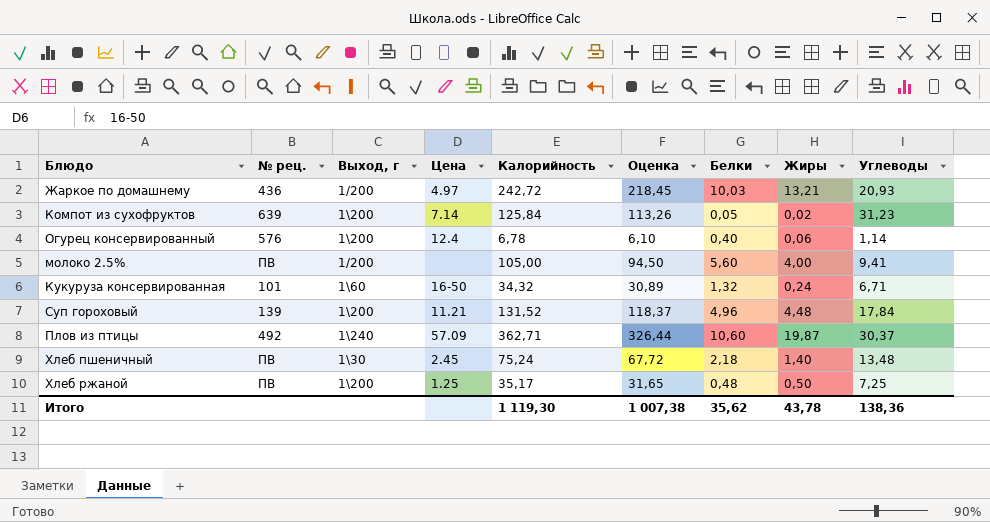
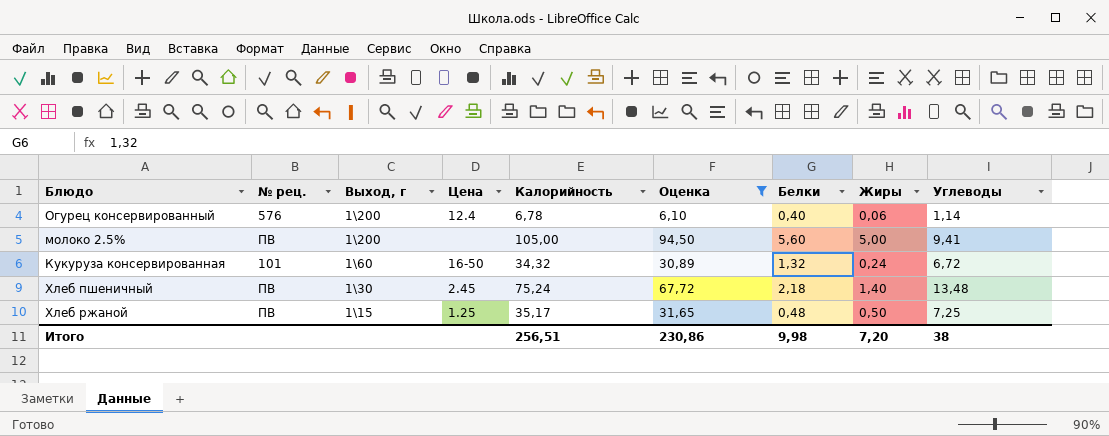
filter: none -> Оценка <= 94,50
молоко 2.5% | Выход, г: 1/200 -> 1\200
молоко 2.5% | Жиры: 4,00 -> 5,00
Кукуруза консервированная | Углеводы: 6,71 -> 6,72
Хлеб ржаной | Выход, г: 1\200 -> 1\15
Итого | Калорийность: 1 119,30 -> 256,51
Итого | Оценка: 1 007,38 -> 230,86
Итого | Белки: 35,62 -> 9,98
Итого | Жиры: 43,78 -> 7,20
Итого | Углеводы: 138,36 -> 38

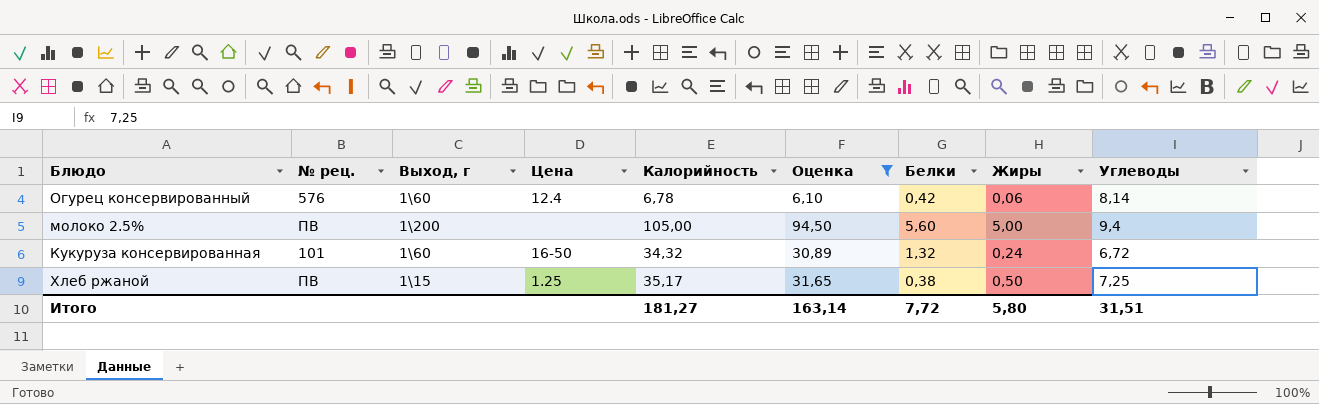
row Хлеб пшеничный: ПВ | 1\30 | 2.45 | 75,24 | 67,72 | 2,18 | 1,40 | 13,48 -> none
Огурец консервированный | Выход, г: 1\200 -> 1\60
Огурец консервированный | Белки: 0,40 -> 0,42
Огурец консервированный | Углеводы: 1,14 -> 8,14
молоко 2.5% | Углеводы: 9,41 -> 9,4
Хлеб ржаной | Белки: 0,48 -> 0,38
Итого | Калорийность: 256,51 -> 181,27
Итого | Оценка: 230,86 -> 163,14
Итого | Белки: 9,98 -> 7,72
Итого | Жиры: 7,20 -> 5,80
Итого | Углеводы: 38 -> 31,51

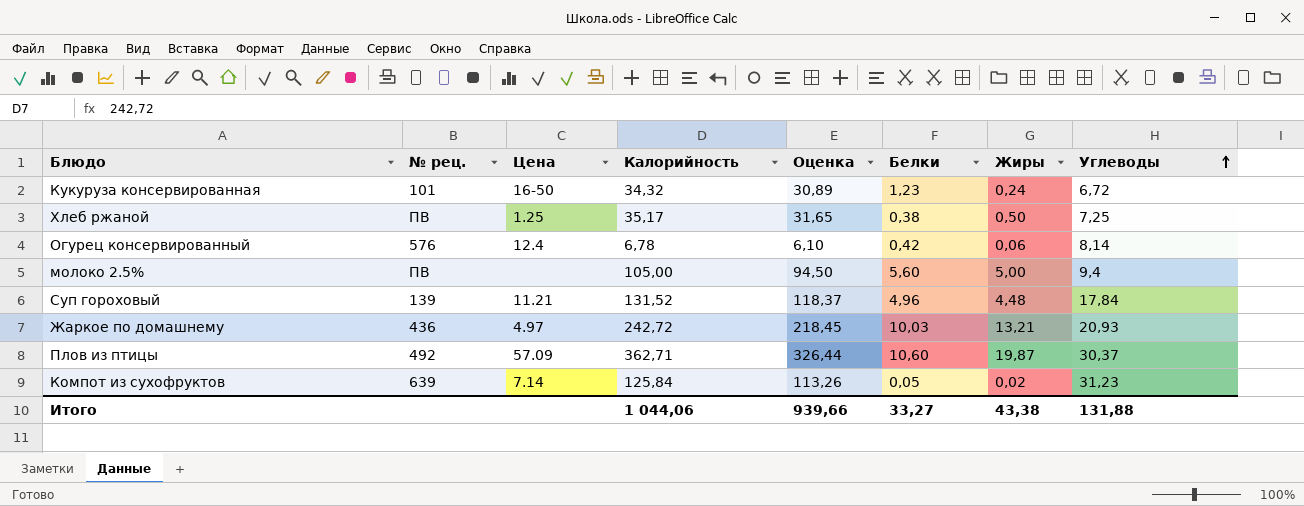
filter: Оценка <= 94,50 -> none
row order: none -> Углеводы ascending
column Выход, г | position: 3 -> none
Кукуруза консервированная | Белки: 1,32 -> 1,23
Итого | Калорийность: 181,27 -> 1 044,06
Итого | Оценка: 163,14 -> 939,66
Итого | Белки: 7,72 -> 33,27
Итого | Жиры: 5,80 -> 43,38
Итого | Углеводы: 31,51 -> 131,88

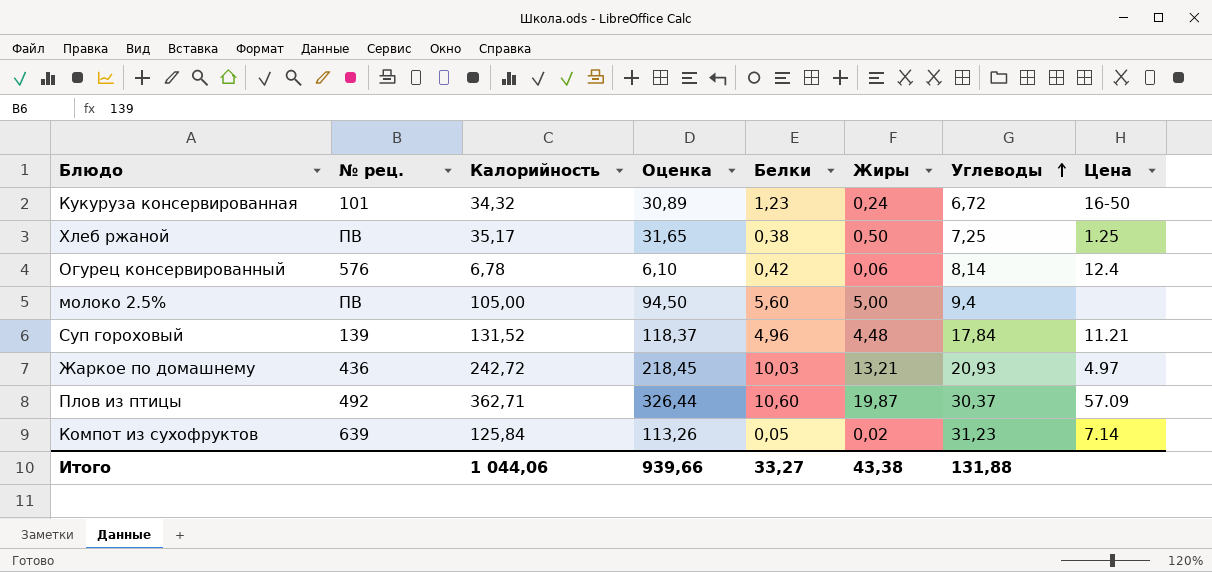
column Цена | position: 3 -> 8

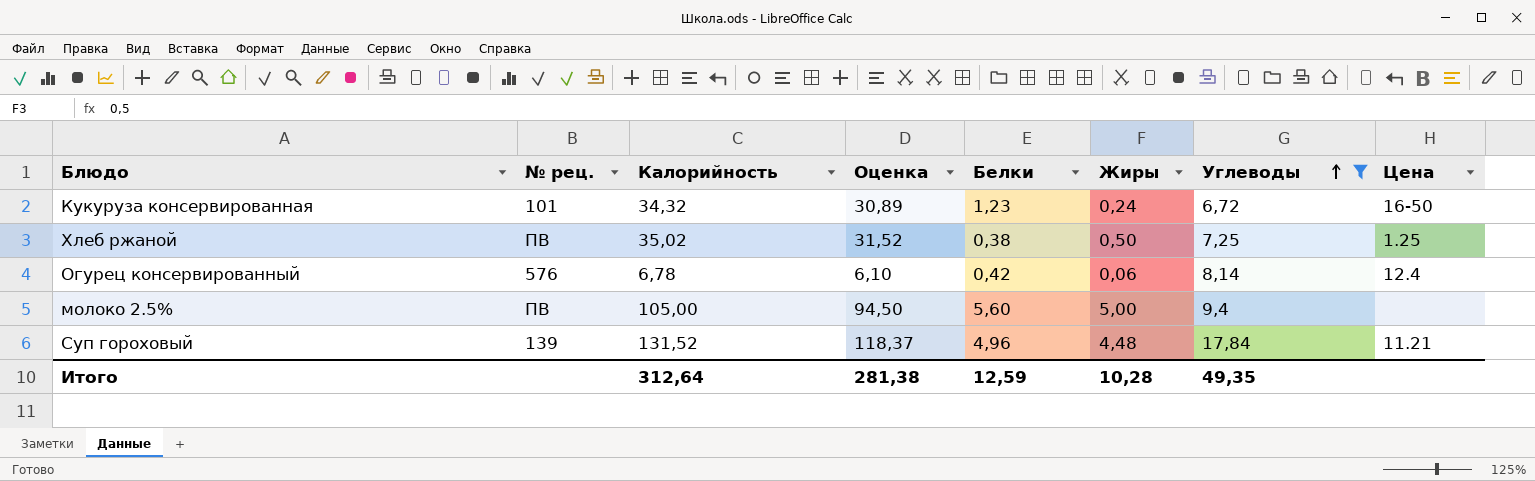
filter: none -> Углеводы <= 17,84
Хлеб ржаной | Калорийность: 35,17 -> 35,02
Хлеб ржаной | Оценка: 31,65 -> 31,52
Итого | Калорийность: 1 044,06 -> 312,64
Итого | Оценка: 939,66 -> 281,38
Итого | Белки: 33,27 -> 12,59
Итого | Жиры: 43,38 -> 10,28
Итого | Углеводы: 131,88 -> 49,35

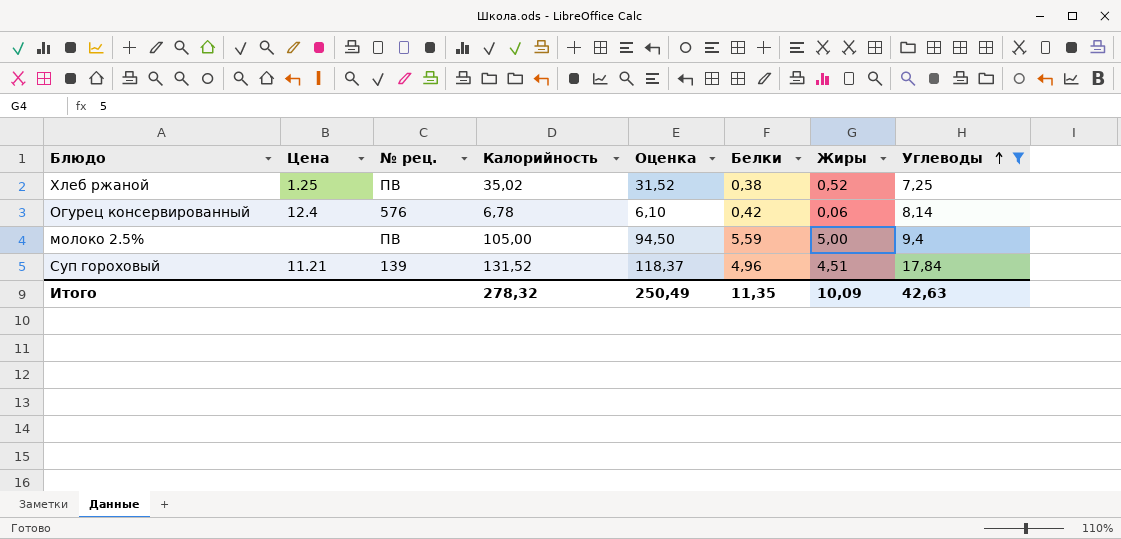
column Цена | position: 8 -> 2
row Кукуруза консервированная: 101 | 34,32 | 30,89 | 1,23 | 0,24 | 6,72 | 16-50 -> none
Хлеб ржаной | Жиры: 0,50 -> 0,52
молоко 2.5% | Белки: 5,60 -> 5,59
Суп гороховый | Жиры: 4,48 -> 4,51
Итого | Калорийность: 312,64 -> 278,32
Итого | Оценка: 281,38 -> 250,49
Итого | Белки: 12,59 -> 11,35
Итого | Жиры: 10,28 -> 10,09
Итого | Углеводы: 49,35 -> 42,63

